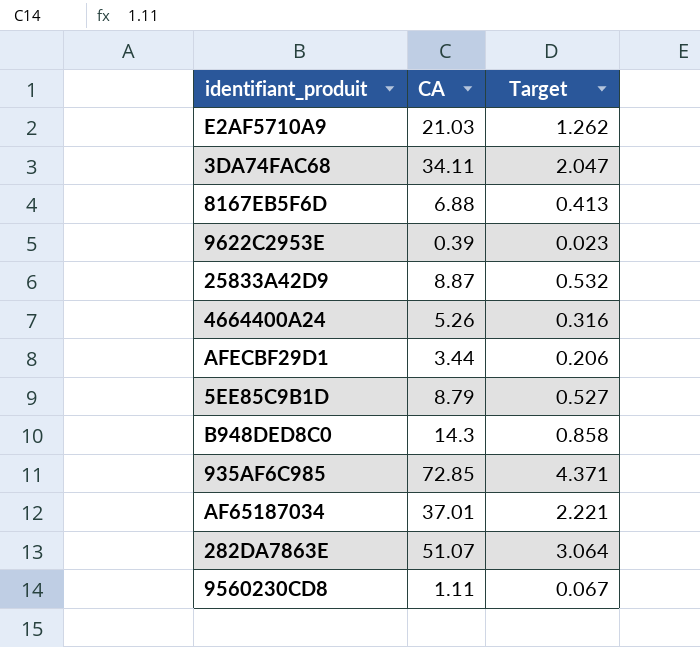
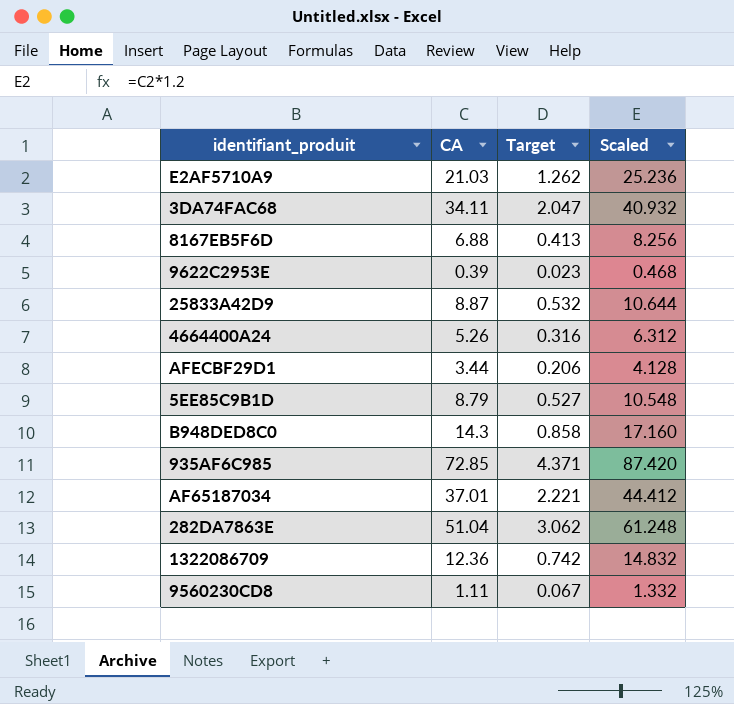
column Scaled | formula: none -> [CA] * 1.2
282DA7863E | CA: 51.07 -> 51.04
282DA7863E | Target: 3.064 -> 3.062
row 1322086709: none -> 12.36 | 0.742 | 14.832

